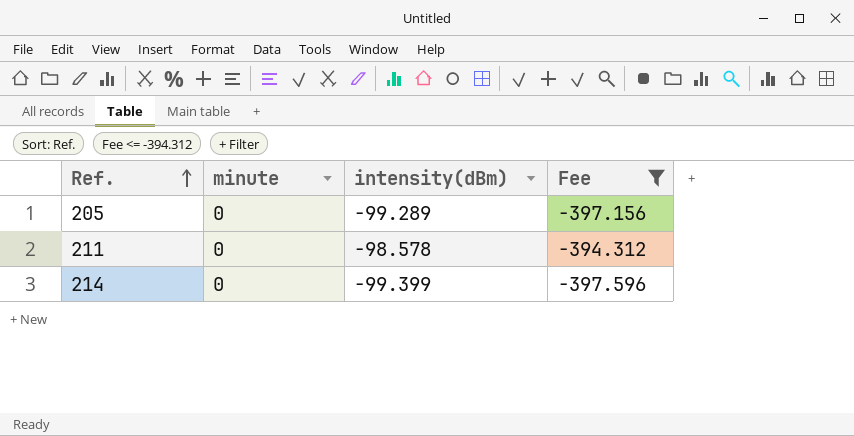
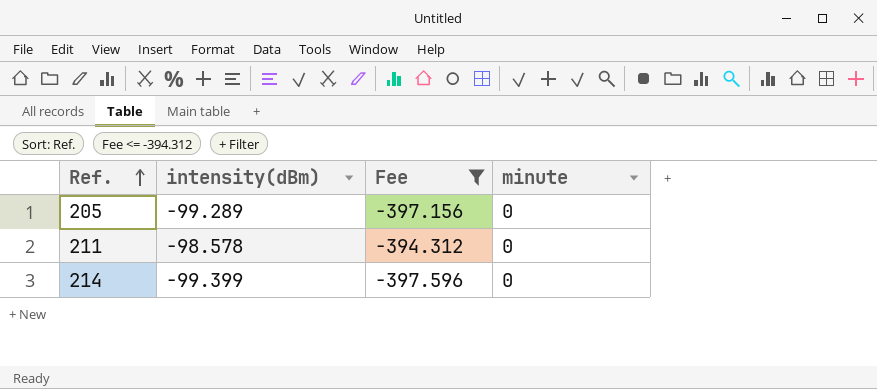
column minute | position: 2 -> 4

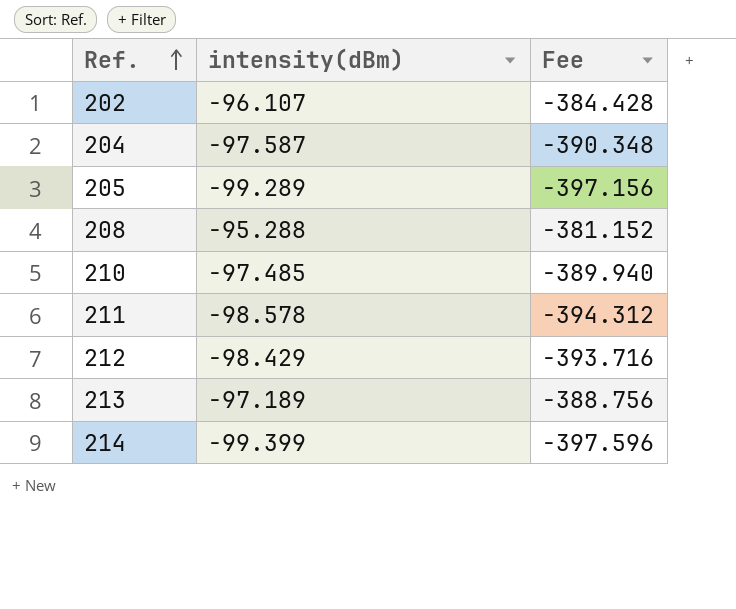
filter: Fee <= -394.312 -> none
column minute | position: 4 -> none

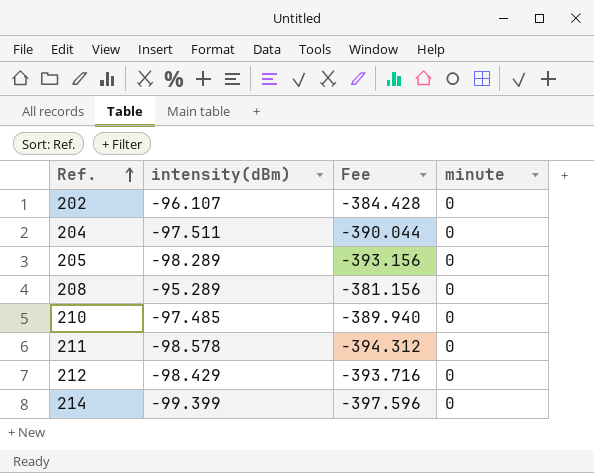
column minute | position: none -> 4
row 213: -97.189 | -388.756 -> none
204 | intensity(dBm): -97.587 -> -97.511
204 | Fee: -390.348 -> -390.044
205 | intensity(dBm): -99.289 -> -98.289
205 | Fee: -397.156 -> -393.156
208 | intensity(dBm): -95.288 -> -95.289
208 | Fee: -381.152 -> -381.156

